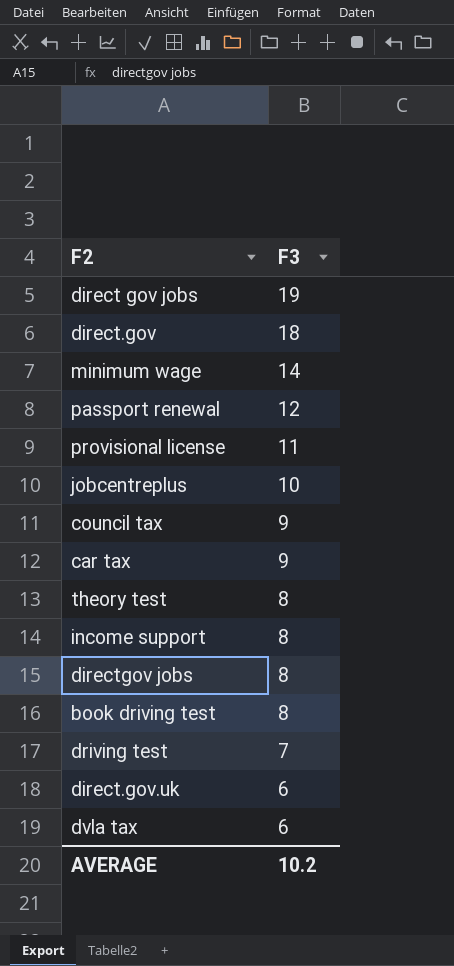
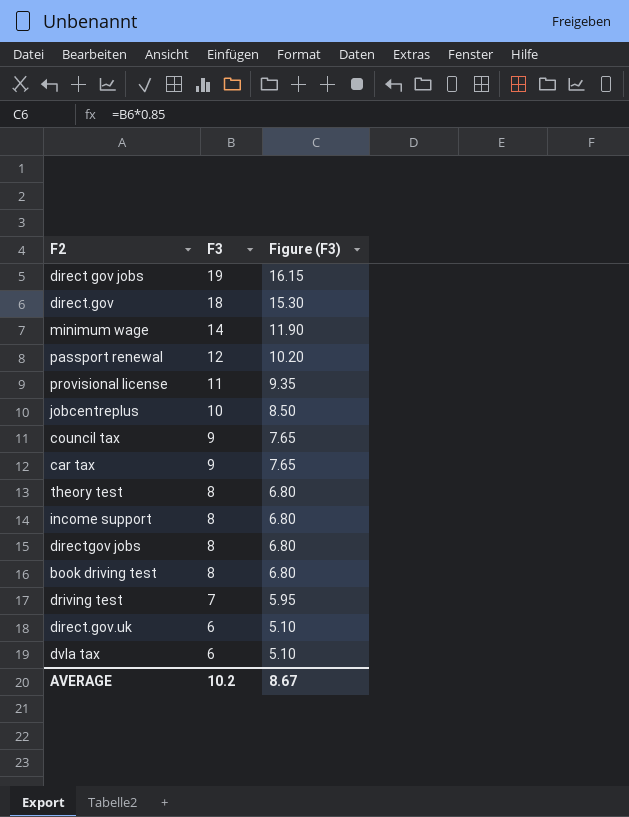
column Figure (F3) | formula: none -> [F3] * 0.85

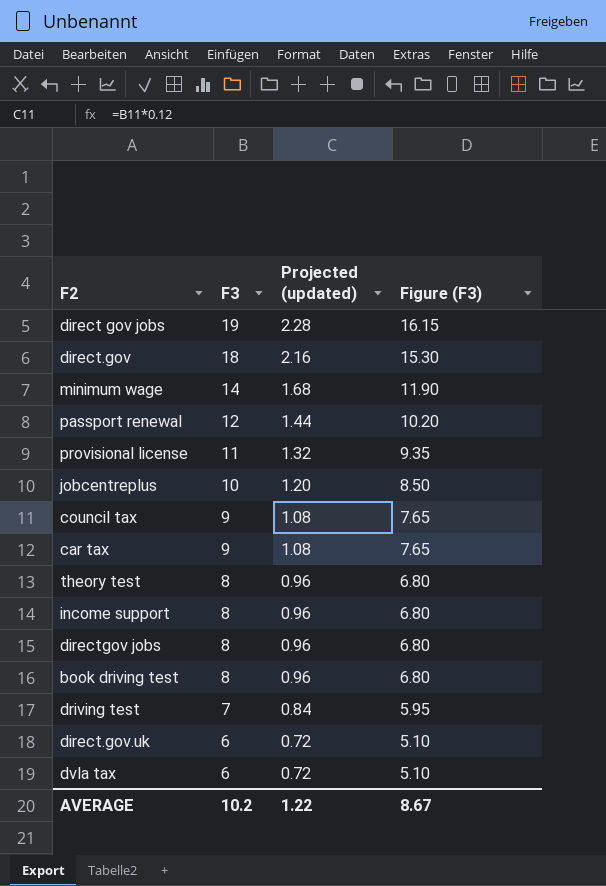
column Projected (updated) | formula: none -> [F3] * 0.12

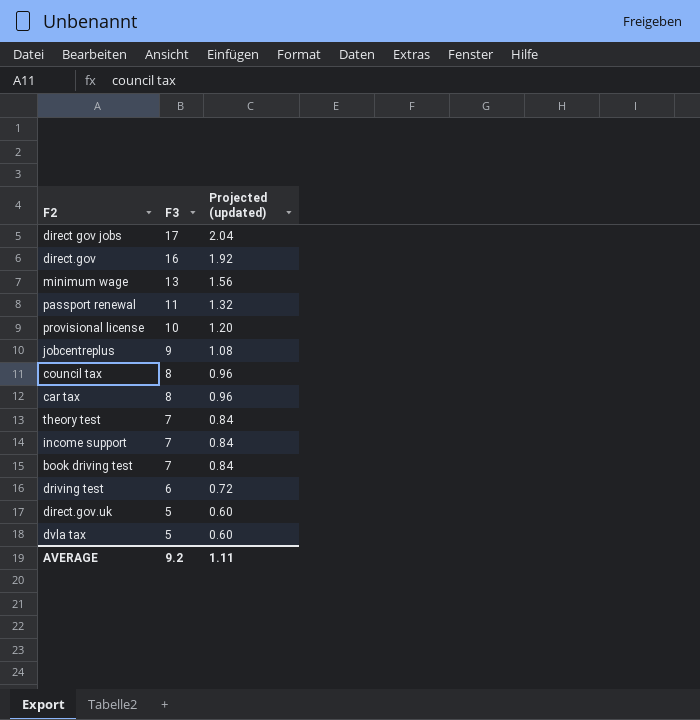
column Figure (F3) | formula: [F3] * 0.85 -> none
row directgov jobs: 8 | 0.96 | 6.80 -> none
direct gov jobs | F3: 19 -> 17
direct gov jobs | Projected (updated): 2.28 -> 2.04
direct.gov | F3: 18 -> 16
direct.gov | Projected (updated): 2.16 -> 1.92
minimum wage | F3: 14 -> 13
minimum wage | Projected (updated): 1.68 -> 1.56
passport renewal | F3: 12 -> 11
passport renewal | Projected (updated): 1.44 -> 1.32
provisional license | F3: 11 -> 10
provisional license | Projected (updated): 1.32 -> 1.20
jobcentreplus | F3: 10 -> 9
jobcentreplus | Projected (updated): 1.20 -> 1.08
council tax | F3: 9 -> 8
council tax | Projected (updated): 1.08 -> 0.96
car tax | F3: 9 -> 8
car tax | Projected (updated): 1.08 -> 0.96
theory test | F3: 8 -> 7
theory test | Projected (updated): 0.96 -> 0.84
income support | F3: 8 -> 7
income support | Projected (updated): 0.96 -> 0.84
book driving test | F3: 8 -> 7
book driving test | Projected (updated): 0.96 -> 0.84
driving test | F3: 7 -> 6
driving test | Projected (updated): 0.84 -> 0.72
direct.gov.uk | F3: 6 -> 5
direct.gov.uk | Projected (updated): 0.72 -> 0.60
dvla tax | F3: 6 -> 5
dvla tax | Projected (updated): 0.72 -> 0.60
AVERAGE | F3: 10.2 -> 9.2
AVERAGE | Projected (updated): 1.22 -> 1.11

